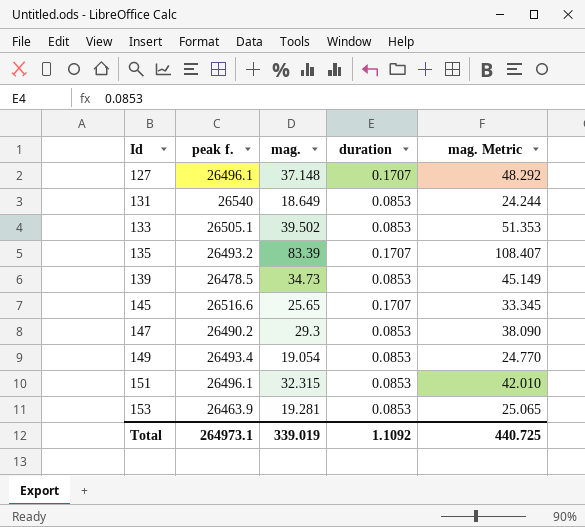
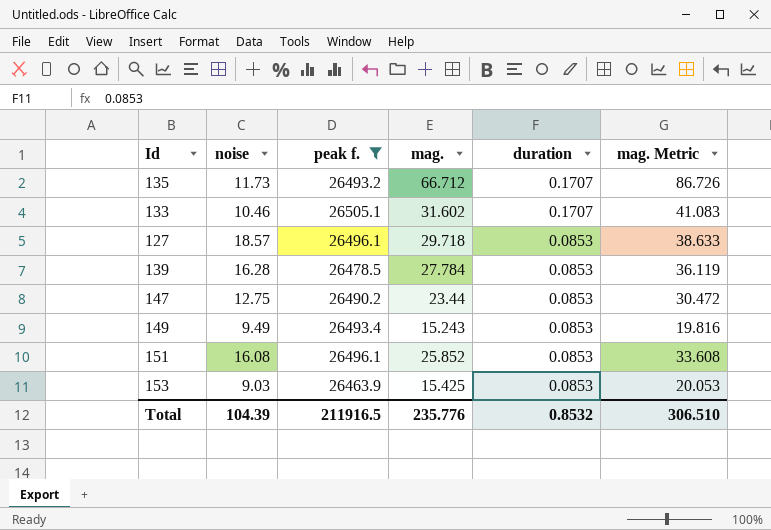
filter: none -> peak f. <= 26505.1
row order: Id ascending -> duration descending
column noise | position: none -> 2
135 | mag.: 83.39 -> 66.712
135 | mag. Metric: 108.407 -> 86.726
133 | mag.: 39.502 -> 31.602
133 | duration: 0.0853 -> 0.1707
133 | mag. Metric: 51.353 -> 41.083
127 | mag.: 37.148 -> 29.718
127 | duration: 0.1707 -> 0.0853
127 | mag. Metric: 48.292 -> 38.633
139 | mag.: 34.73 -> 27.784
139 | mag. Metric: 45.149 -> 36.119
147 | mag.: 29.3 -> 23.44
147 | mag. Metric: 38.090 -> 30.472
149 | mag.: 19.054 -> 15.243
149 | mag. Metric: 24.770 -> 19.816
151 | mag.: 32.315 -> 25.852
151 | mag. Metric: 42.010 -> 33.608
153 | mag.: 19.281 -> 15.425
153 | mag. Metric: 25.065 -> 20.053
Total | peak f.: 264973.1 -> 211916.5
Total | mag.: 339.019 -> 235.776
Total | duration: 1.1092 -> 0.8532
Total | mag. Metric: 440.725 -> 306.510

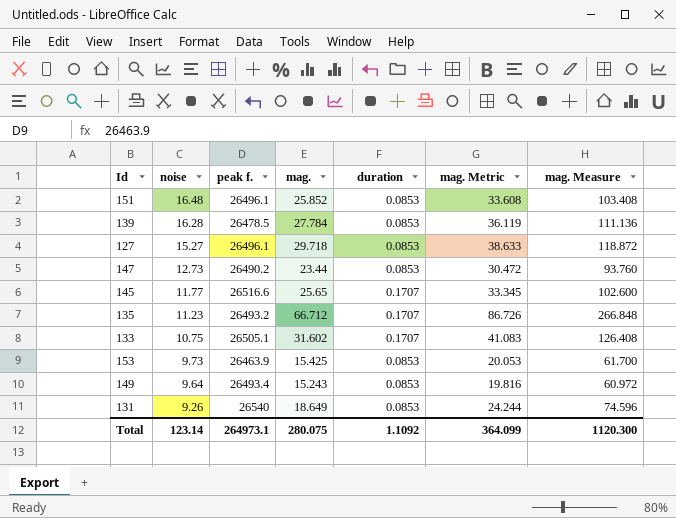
filter: peak f. <= 26505.1 -> none
row order: duration descending -> noise descending
column mag. Measure | formula: none -> [mag.] * 4
151 | noise: 16.08 -> 16.48
127 | noise: 18.57 -> 15.27
147 | noise: 12.75 -> 12.73
135 | noise: 11.73 -> 11.23
133 | noise: 10.46 -> 10.75
153 | noise: 9.03 -> 9.73
149 | noise: 9.49 -> 9.64
Total | noise: 104.39 -> 123.14
Total | peak f.: 211916.5 -> 264973.1
Total | mag.: 235.776 -> 280.075
Total | duration: 0.8532 -> 1.1092
Total | mag. Metric: 306.510 -> 364.099

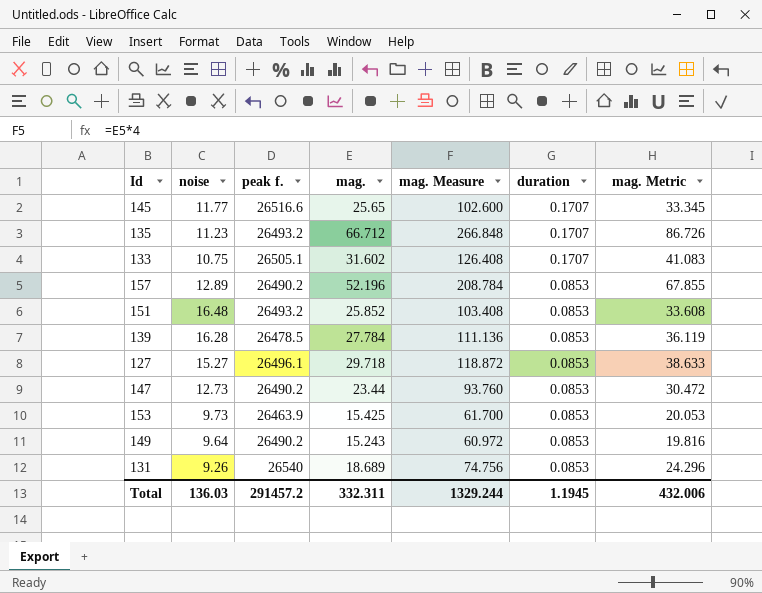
row order: noise descending -> duration descending
column mag. Measure | position: 7 -> 5
row 157: none -> 12.89 | 26490.2 | 52.196 | 208.784 | 0.0853 | 67.855
151 | peak f.: 26496.1 -> 26493.2
149 | peak f.: 26493.4 -> 26490.2
131 | mag.: 18.649 -> 18.689
131 | mag. Measure: 74.596 -> 74.756
131 | mag. Metric: 24.244 -> 24.296
Total | noise: 123.14 -> 136.03
Total | peak f.: 264973.1 -> 291457.2
Total | mag.: 280.075 -> 332.311
Total | mag. Measure: 1120.300 -> 1329.244
Total | duration: 1.1092 -> 1.1945
Total | mag. Metric: 364.099 -> 432.006

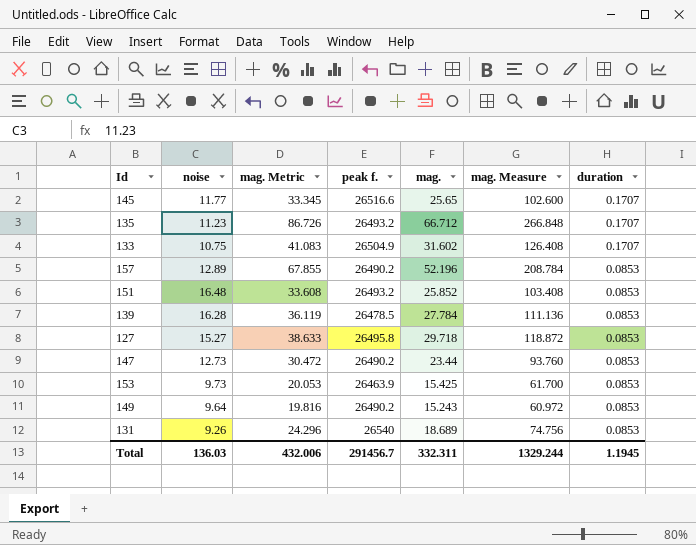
column mag. Metric | position: 7 -> 3
133 | peak f.: 26505.1 -> 26504.9
127 | peak f.: 26496.1 -> 26495.8
Total | peak f.: 291457.2 -> 291456.7

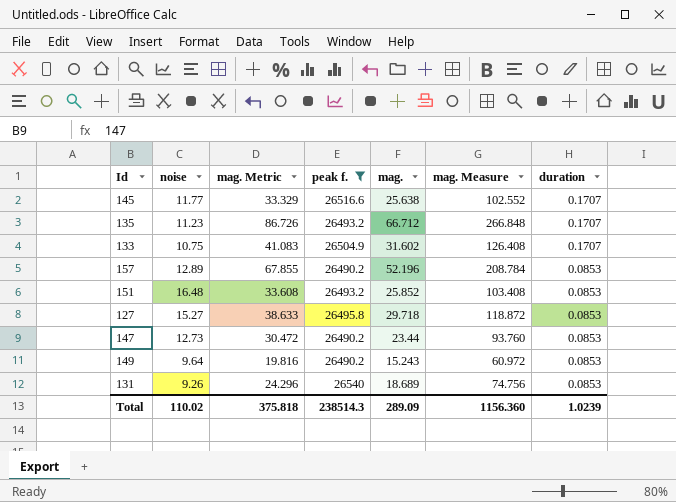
filter: none -> peak f. >= 26490.2
145 | mag. Metric: 33.345 -> 33.329
145 | mag.: 25.65 -> 25.638
145 | mag. Measure: 102.600 -> 102.552
Total | noise: 136.03 -> 110.02
Total | mag. Metric: 432.006 -> 375.818
Total | peak f.: 291456.7 -> 238514.3
Total | mag.: 332.311 -> 289.09
Total | mag. Measure: 1329.244 -> 1156.360
Total | duration: 1.1945 -> 1.0239

